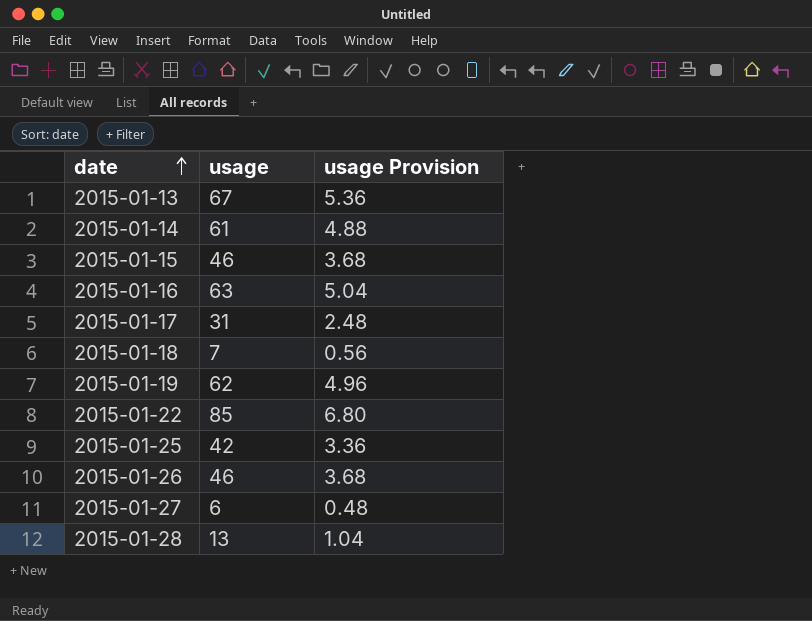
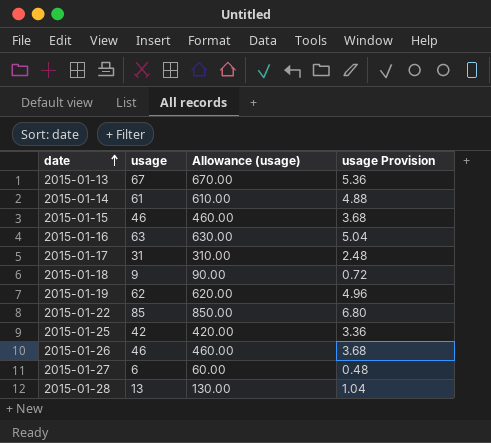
column Allowance (usage) | formula: none -> [usage] * 10
2015-01-18 | usage: 7 -> 9
2015-01-18 | usage Provision: 0.56 -> 0.72

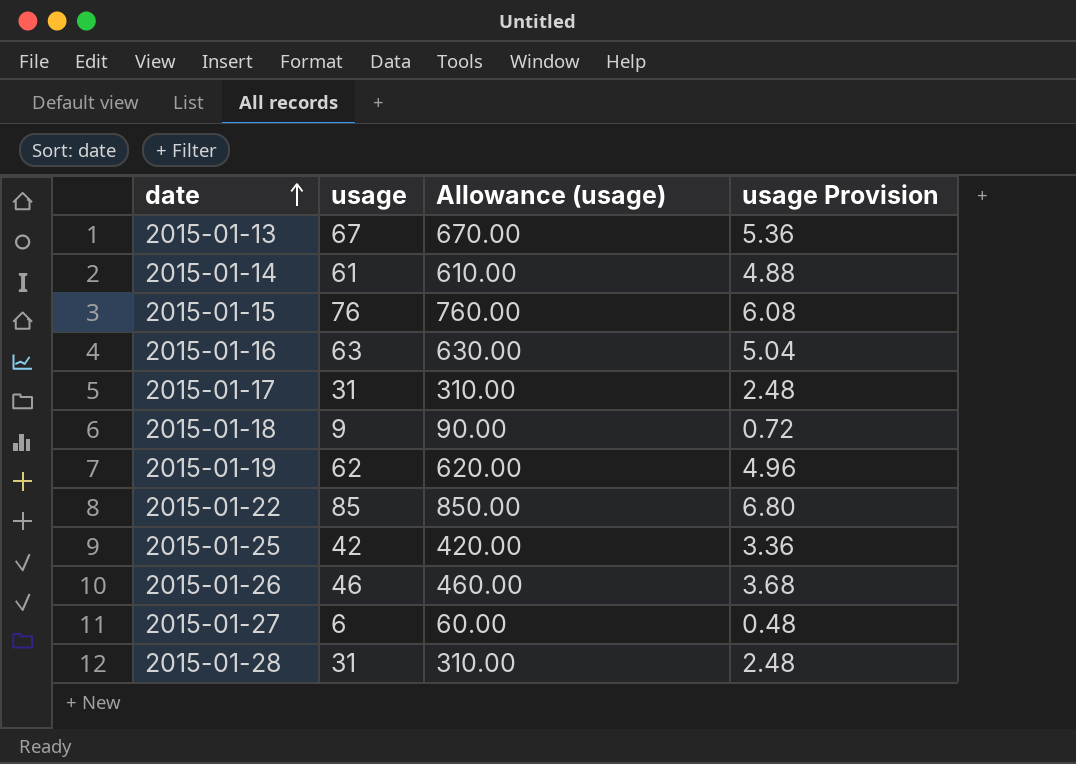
2015-01-15 | usage: 46 -> 76
2015-01-15 | Allowance (usage): 460.00 -> 760.00
2015-01-15 | usage Provision: 3.68 -> 6.08
2015-01-28 | usage: 13 -> 31
2015-01-28 | Allowance (usage): 130.00 -> 310.00
2015-01-28 | usage Provision: 1.04 -> 2.48

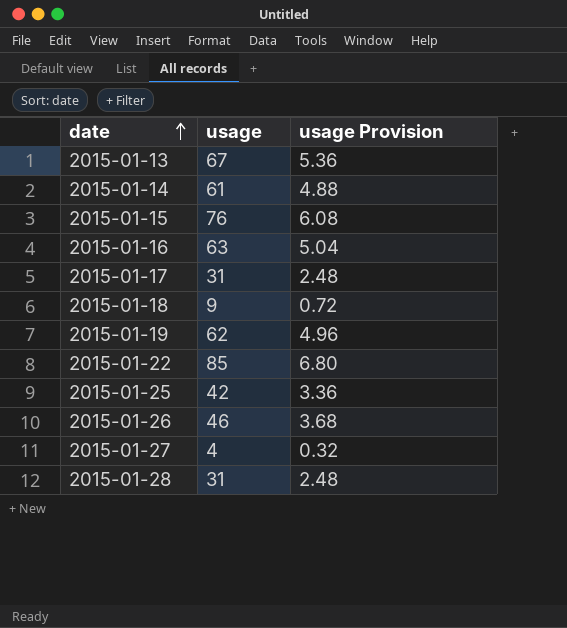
column Allowance (usage) | formula: [usage] * 10 -> none
2015-01-27 | usage: 6 -> 4
2015-01-27 | usage Provision: 0.48 -> 0.32

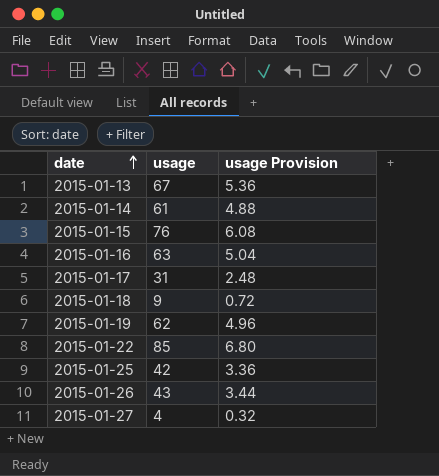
row 2015-01-28: 31 | 2.48 -> none
2015-01-26 | usage: 46 -> 43
2015-01-26 | usage Provision: 3.68 -> 3.44

